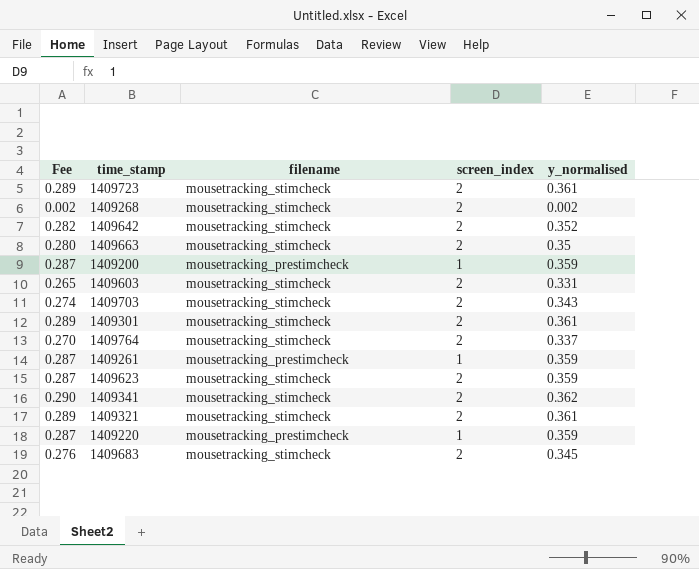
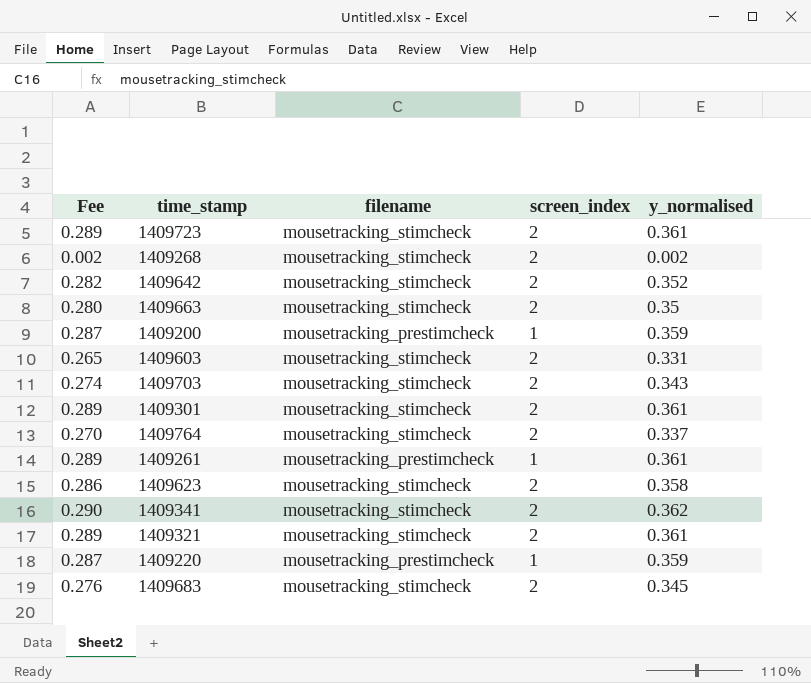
1409261 | Fee: 0.287 -> 0.289
1409261 | y_normalised: 0.359 -> 0.361
1409623 | Fee: 0.287 -> 0.286
1409623 | y_normalised: 0.359 -> 0.358

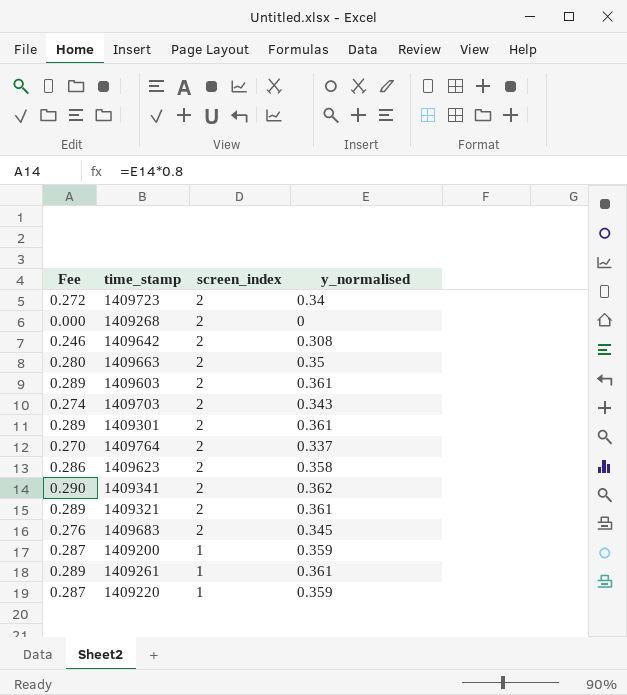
row order: none -> screen_index descending
column filename | position: 3 -> none
1409723 | Fee: 0.289 -> 0.272
1409723 | y_normalised: 0.361 -> 0.34
1409268 | Fee: 0.002 -> 0.000
1409268 | y_normalised: 0.002 -> 0
1409642 | Fee: 0.282 -> 0.246
1409642 | y_normalised: 0.352 -> 0.308
1409603 | Fee: 0.265 -> 0.289
1409603 | y_normalised: 0.331 -> 0.361

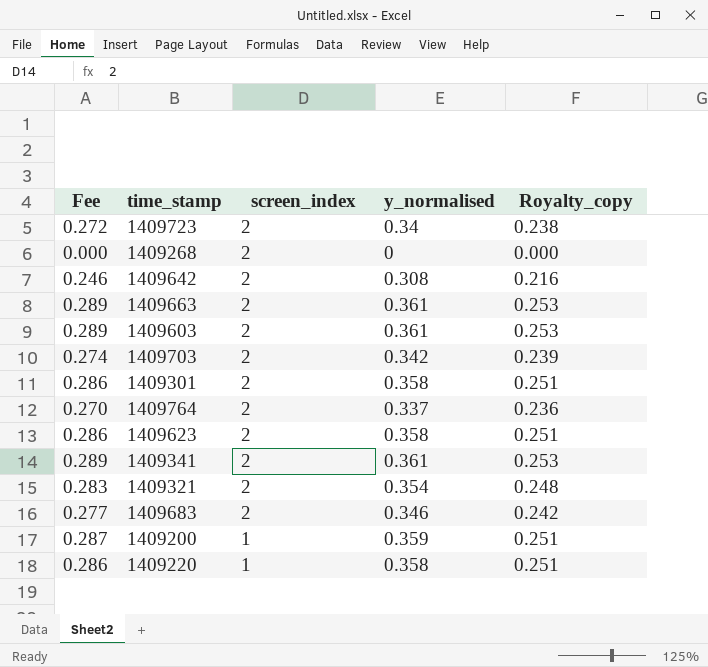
column Royalty_copy | formula: none -> [y_normalised] * 0.7
row 1409261: 0.289 | 1 | 0.361 -> none
1409663 | Fee: 0.280 -> 0.289
1409663 | y_normalised: 0.35 -> 0.361
1409703 | y_normalised: 0.343 -> 0.342
1409301 | Fee: 0.289 -> 0.286
1409301 | y_normalised: 0.361 -> 0.358
1409341 | Fee: 0.290 -> 0.289
1409341 | y_normalised: 0.362 -> 0.361
1409321 | Fee: 0.289 -> 0.283
1409321 | y_normalised: 0.361 -> 0.354
1409683 | Fee: 0.276 -> 0.277
1409683 | y_normalised: 0.345 -> 0.346
1409220 | Fee: 0.287 -> 0.286
1409220 | y_normalised: 0.359 -> 0.358

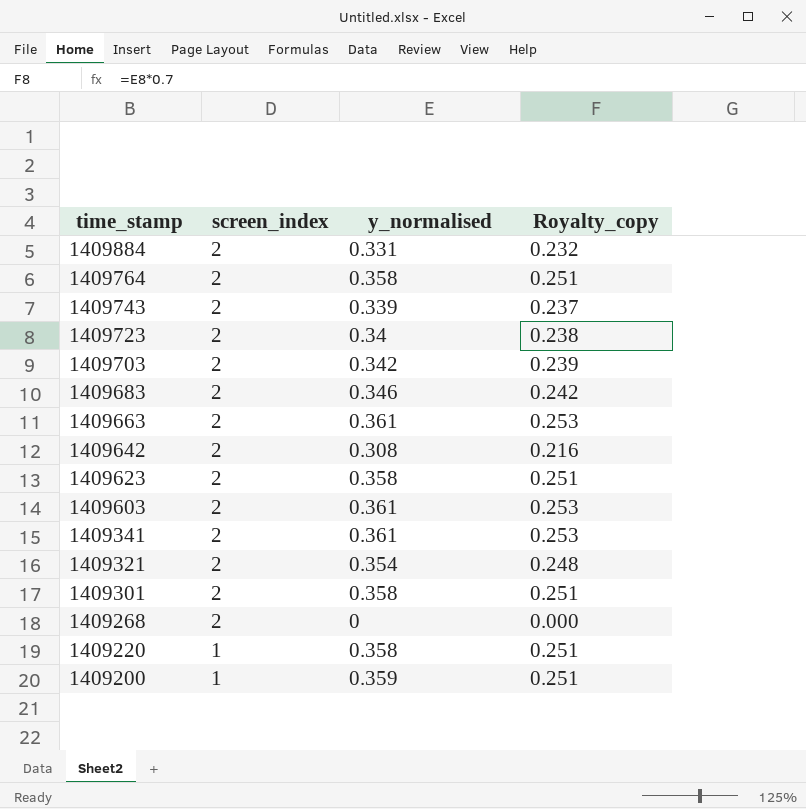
row order: screen_index descending -> time_stamp descending
column Fee | formula: [y_normalised] * 0.8 -> none
row 1409884: none -> 2 | 0.331 | 0.232
1409764 | y_normalised: 0.337 -> 0.358
1409764 | Royalty_copy: 0.236 -> 0.251
row 1409743: none -> 2 | 0.339 | 0.237

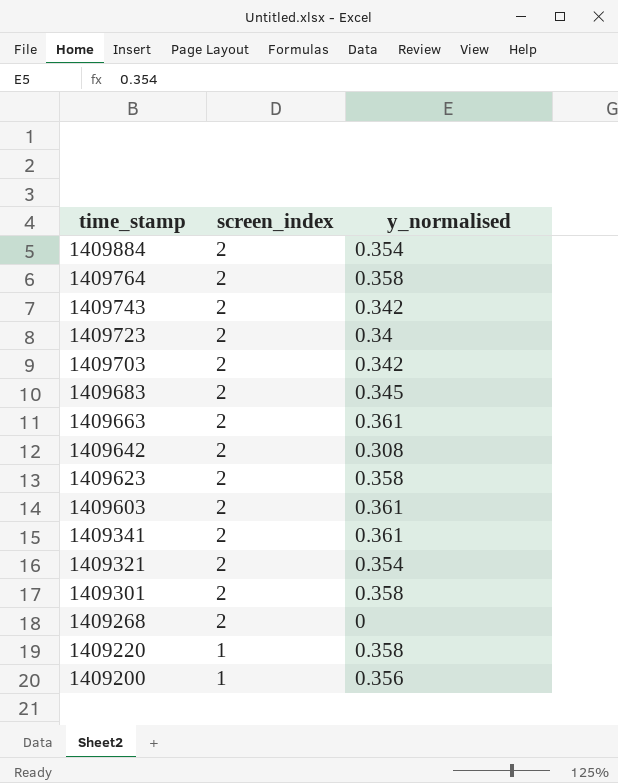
column Royalty_copy | formula: [y_normalised] * 0.7 -> none
1409884 | y_normalised: 0.331 -> 0.354
1409743 | y_normalised: 0.339 -> 0.342
1409683 | y_normalised: 0.346 -> 0.345
1409200 | y_normalised: 0.359 -> 0.356

